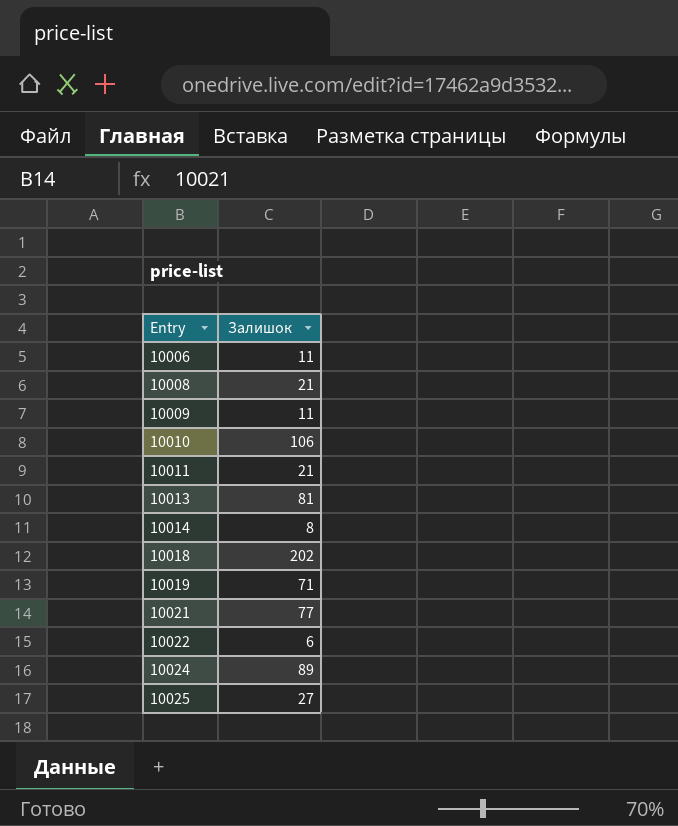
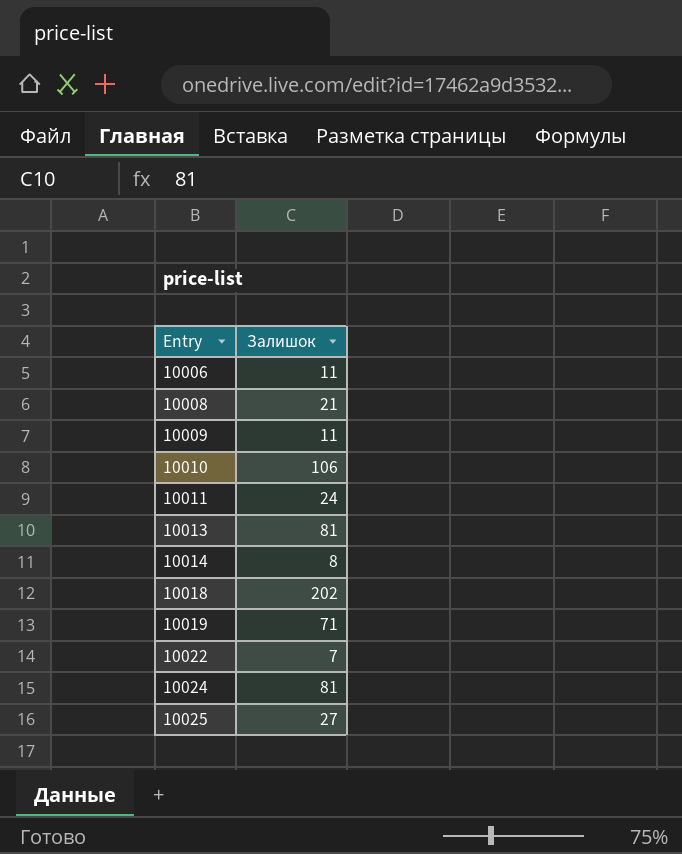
row 10021: 77 -> none
10011 | Залишок: 21 -> 24
10022 | Залишок: 6 -> 7
10024 | Залишок: 89 -> 81

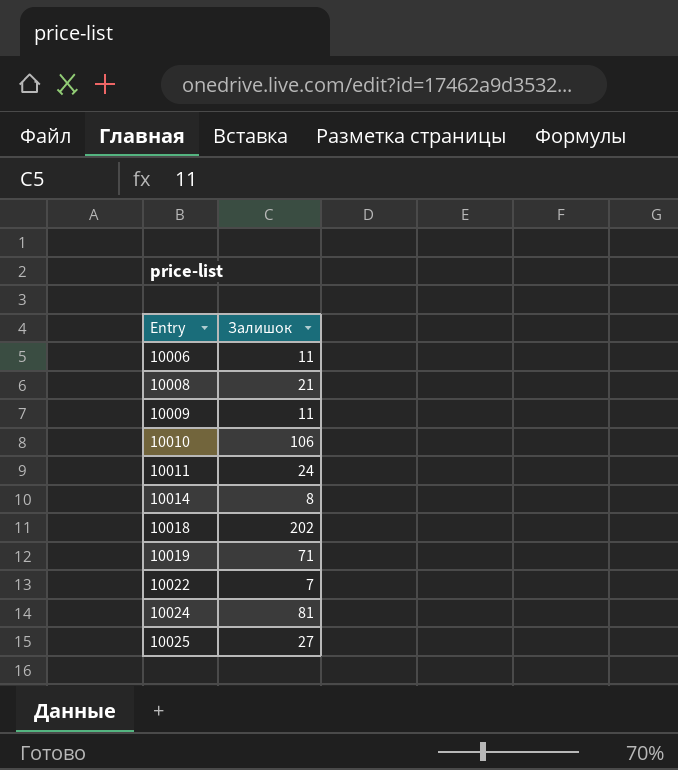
row 10013: 81 -> none

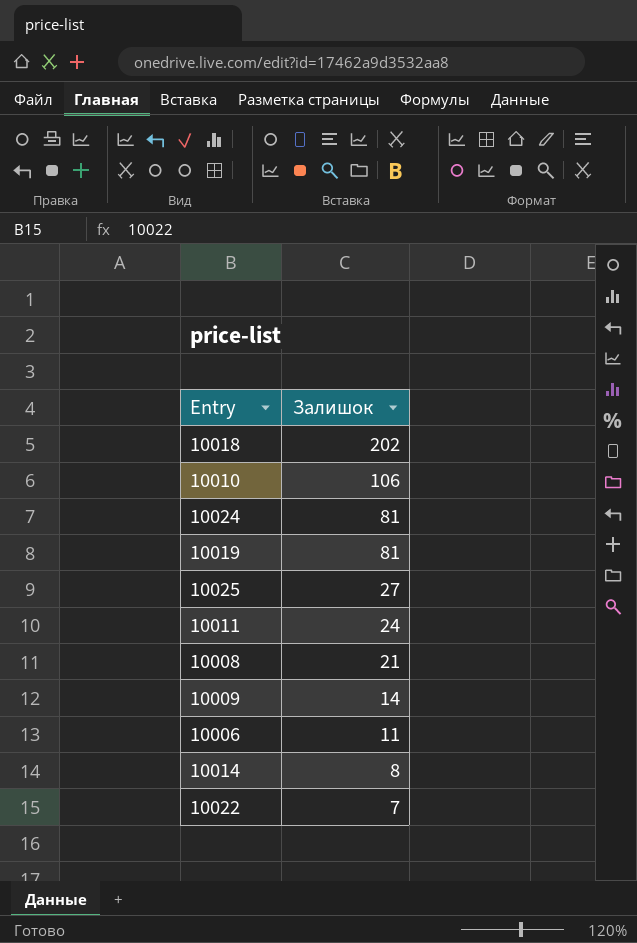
row order: Entry ascending -> Залишок descending
10019 | Залишок: 71 -> 81
10009 | Залишок: 11 -> 14

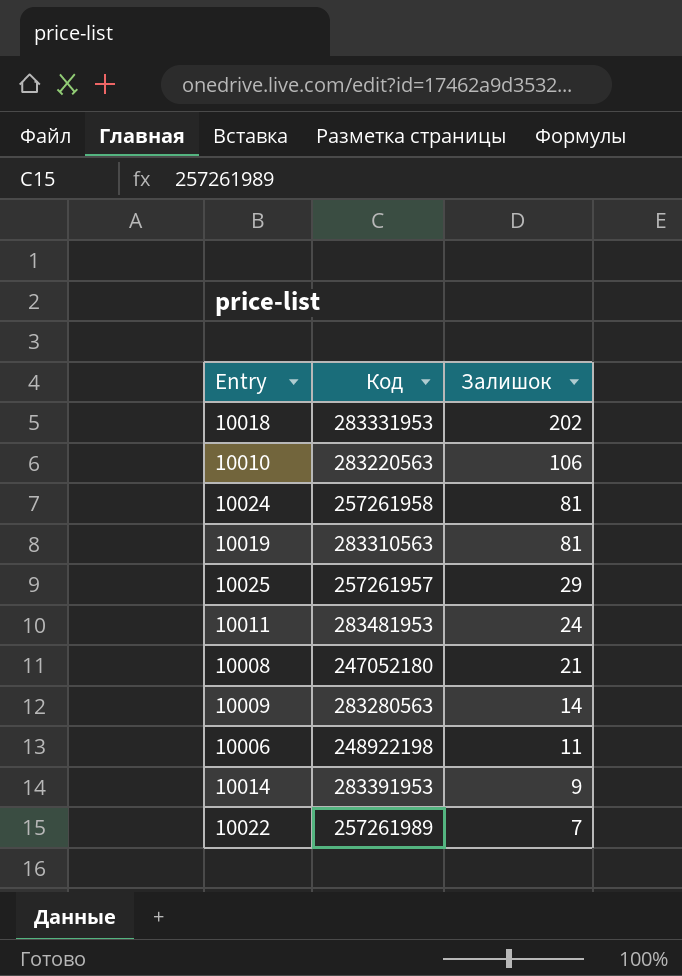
column Код | position: none -> 2
10025 | Залишок: 27 -> 29
10014 | Залишок: 8 -> 9

